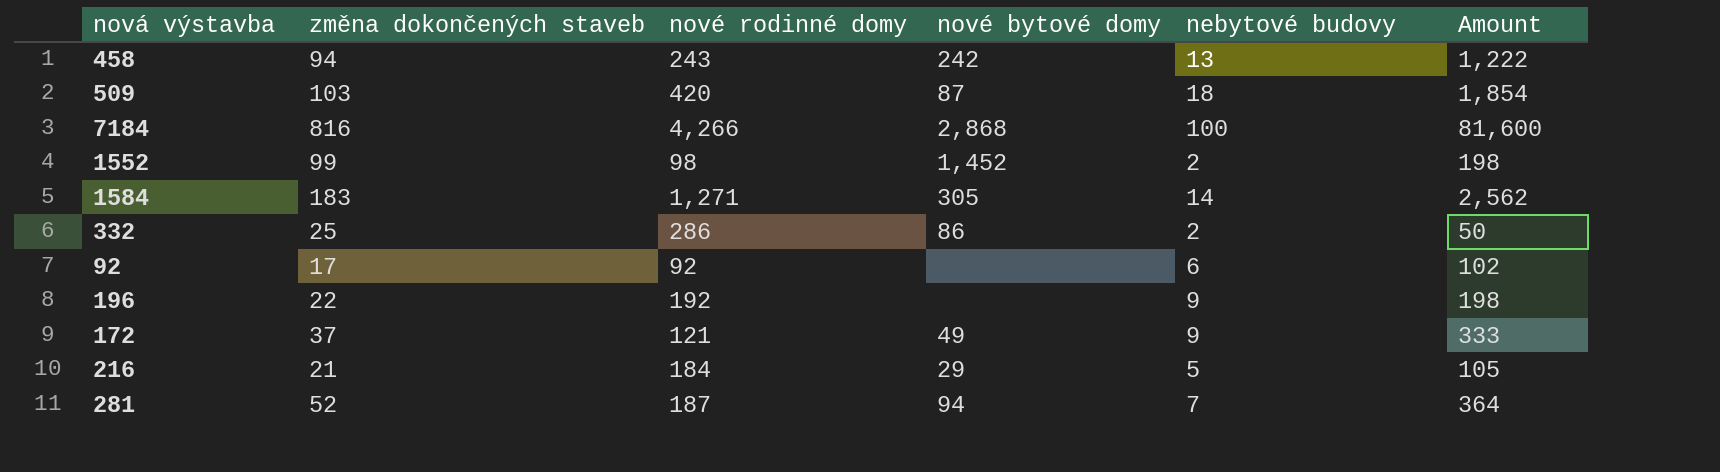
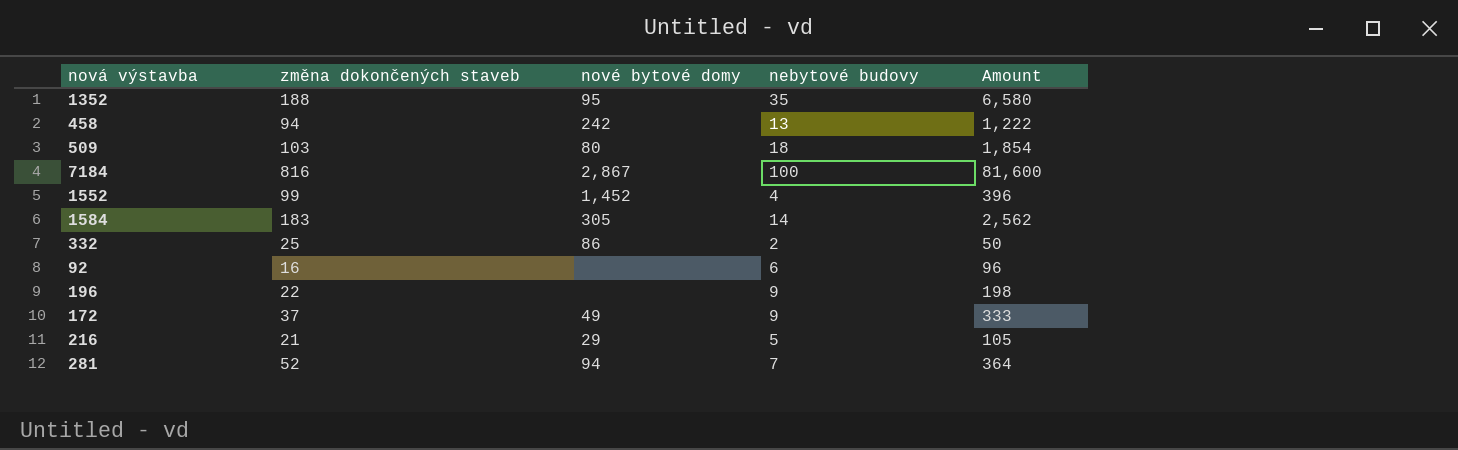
column nové rodinné domy | position: 3 -> none
row 1352: none -> 188 | 95 | 35 | 6,580
509 | nové bytové domy: 87 -> 80
7184 | nové bytové domy: 2,868 -> 2,867
1552 | nebytové budovy: 2 -> 4
1552 | Amount: 198 -> 396
92 | změna dokončených staveb: 17 -> 16
92 | Amount: 102 -> 96

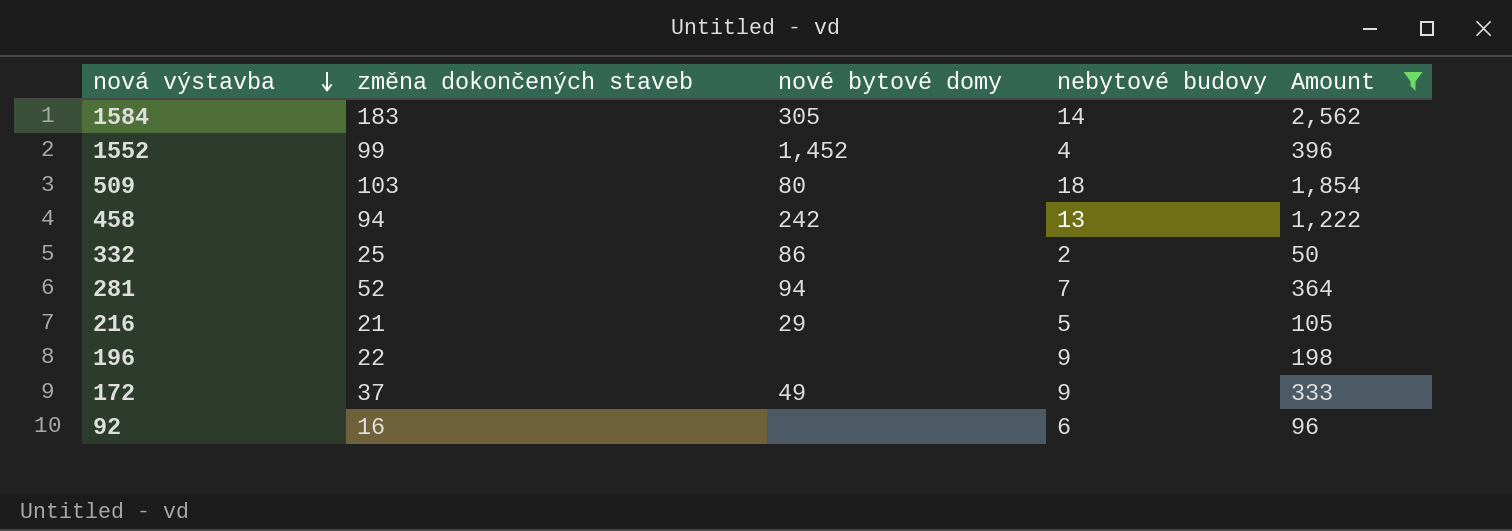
filter: none -> Amount <= 2,562
row order: none -> nová výstavba descending

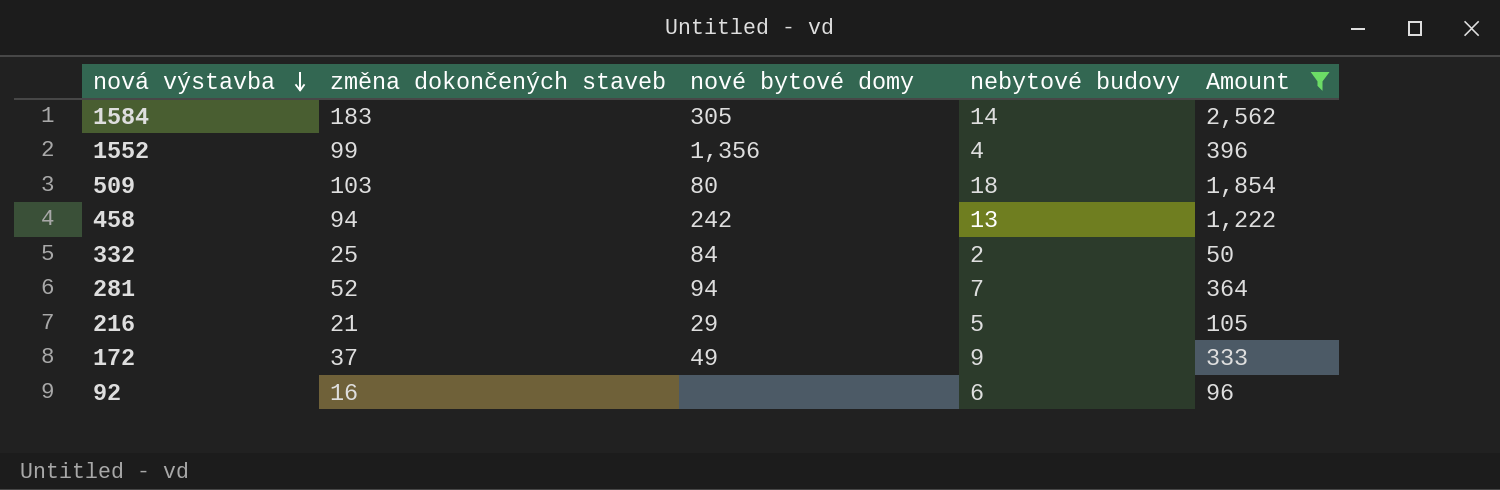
row 196: 22 | none | 9 | 198 -> none
1552 | nové bytové domy: 1,452 -> 1,356
332 | nové bytové domy: 86 -> 84

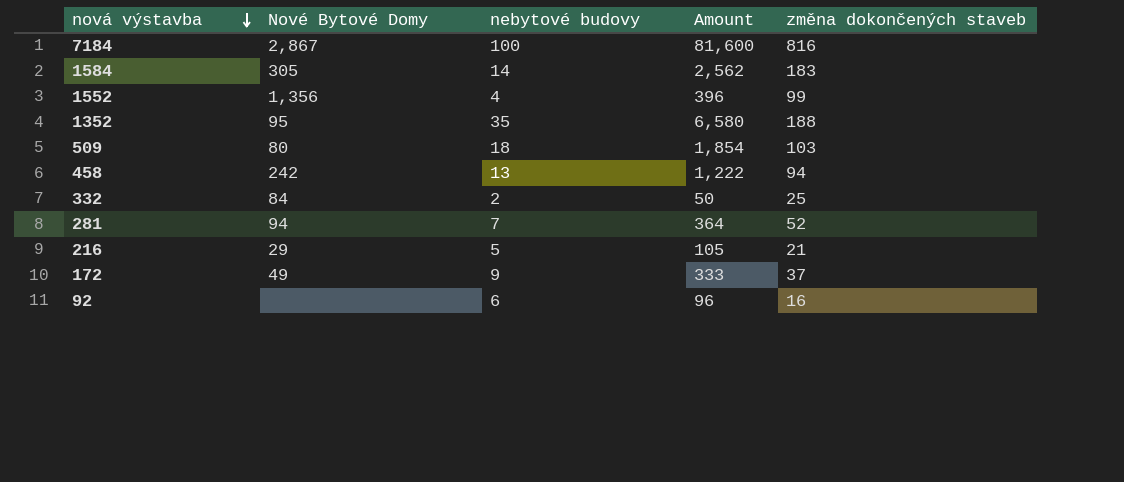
filter: Amount <= 2,562 -> none
column name: nové bytové domy -> Nové Bytové Domy
column změna dokončených staveb | position: 2 -> 5

